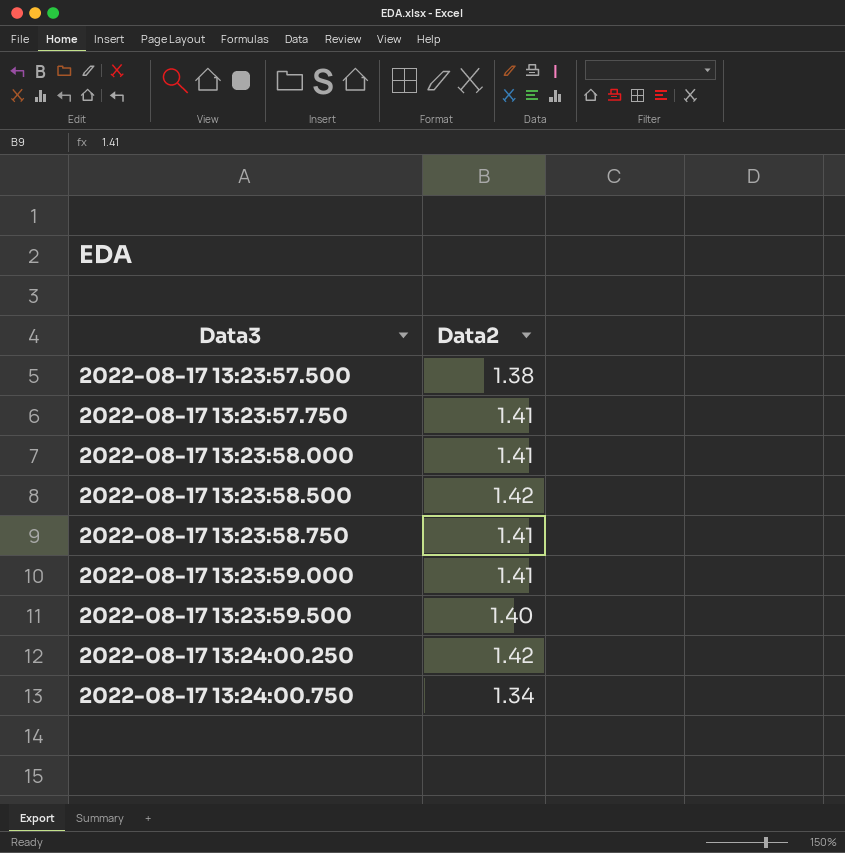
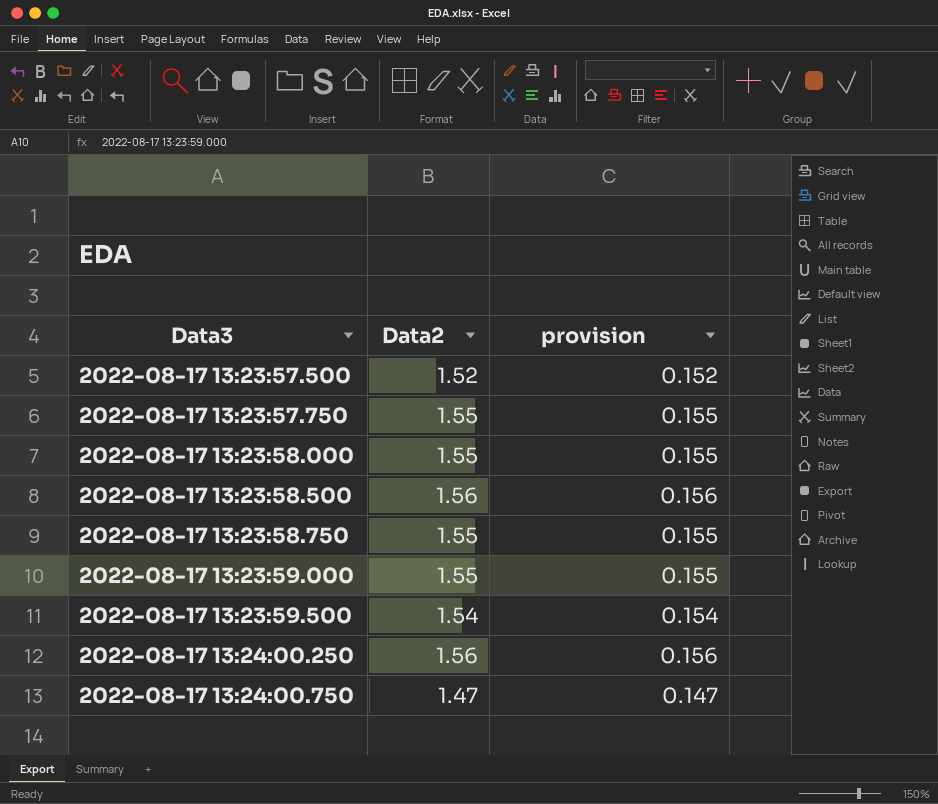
column provision | formula: none -> [Data2] * 0.1
2022-08-17 13:23:57.500 | Data2: 1.38 -> 1.52
2022-08-17 13:23:57.750 | Data2: 1.41 -> 1.55
2022-08-17 13:23:58.000 | Data2: 1.41 -> 1.55
2022-08-17 13:23:58.500 | Data2: 1.42 -> 1.56
2022-08-17 13:23:58.750 | Data2: 1.41 -> 1.55
2022-08-17 13:23:59.000 | Data2: 1.41 -> 1.55
2022-08-17 13:23:59.500 | Data2: 1.40 -> 1.54
2022-08-17 13:24:00.250 | Data2: 1.42 -> 1.56
2022-08-17 13:24:00.750 | Data2: 1.34 -> 1.47

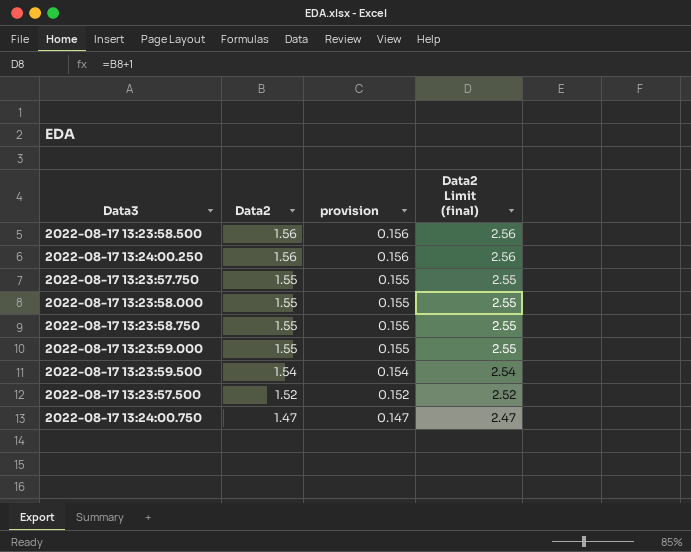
row order: Data3 ascending -> Data2 descending
column Data2 Limit (final) | formula: none -> [Data2] + 1

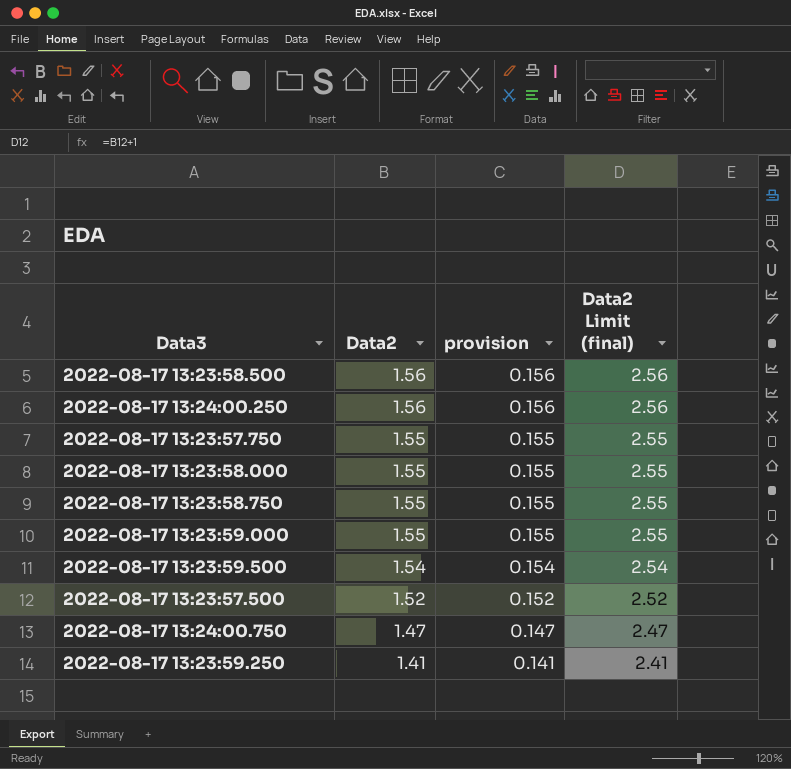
row 2022-08-17 13:23:59.250: none -> 1.41 | 0.141 | 2.41

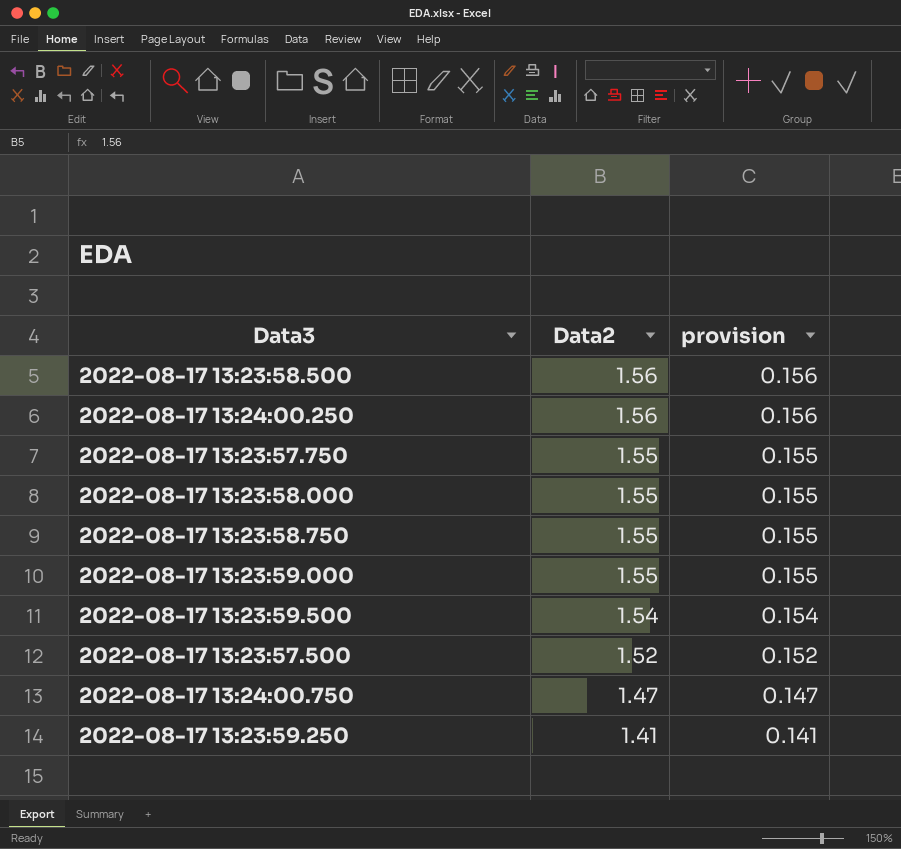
column Data2 Limit (final) | formula: [Data2] + 1 -> none

